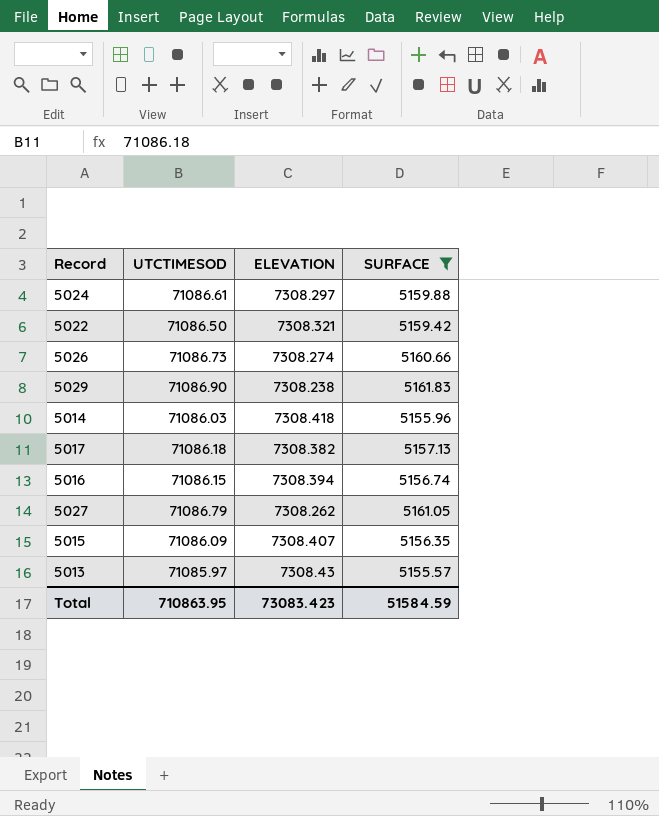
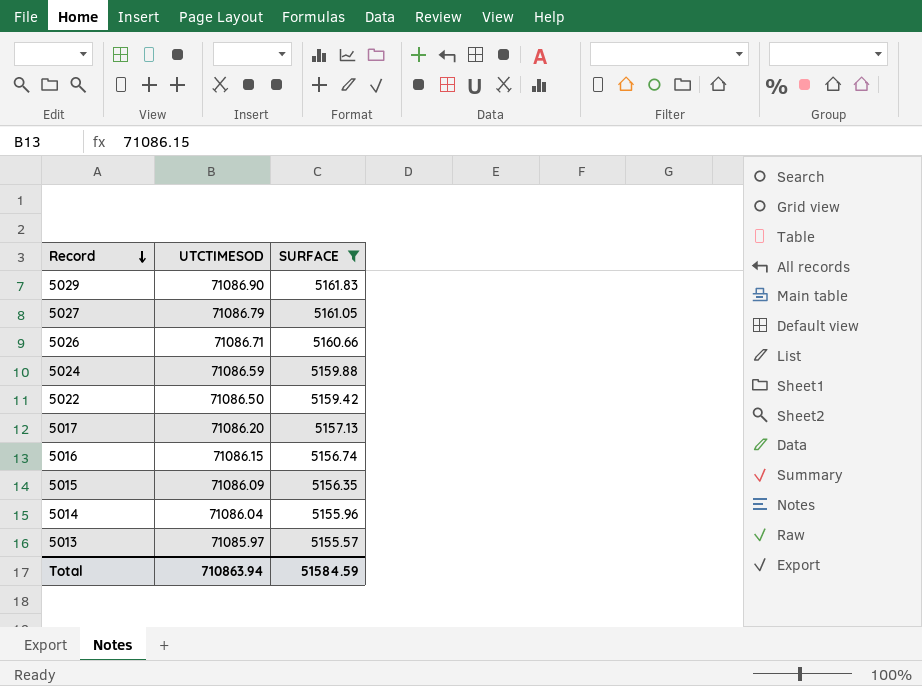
row order: none -> Record descending
column ELEVATION | position: 3 -> none
5026 | UTCTIMESOD: 71086.73 -> 71086.71
5024 | UTCTIMESOD: 71086.61 -> 71086.59
5017 | UTCTIMESOD: 71086.18 -> 71086.20
5014 | UTCTIMESOD: 71086.03 -> 71086.04
Total | UTCTIMESOD: 710863.95 -> 710863.94

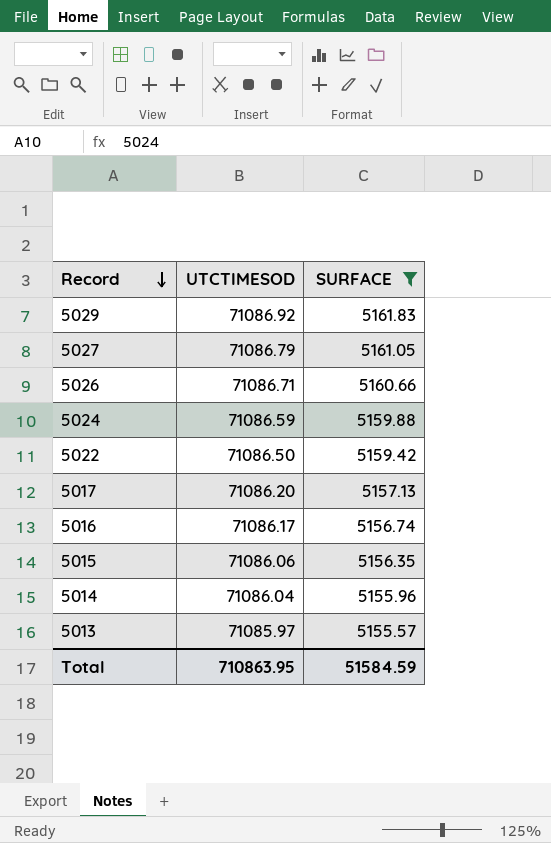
5029 | UTCTIMESOD: 71086.90 -> 71086.92
5016 | UTCTIMESOD: 71086.15 -> 71086.17
5015 | UTCTIMESOD: 71086.09 -> 71086.06
Total | UTCTIMESOD: 710863.94 -> 710863.95

